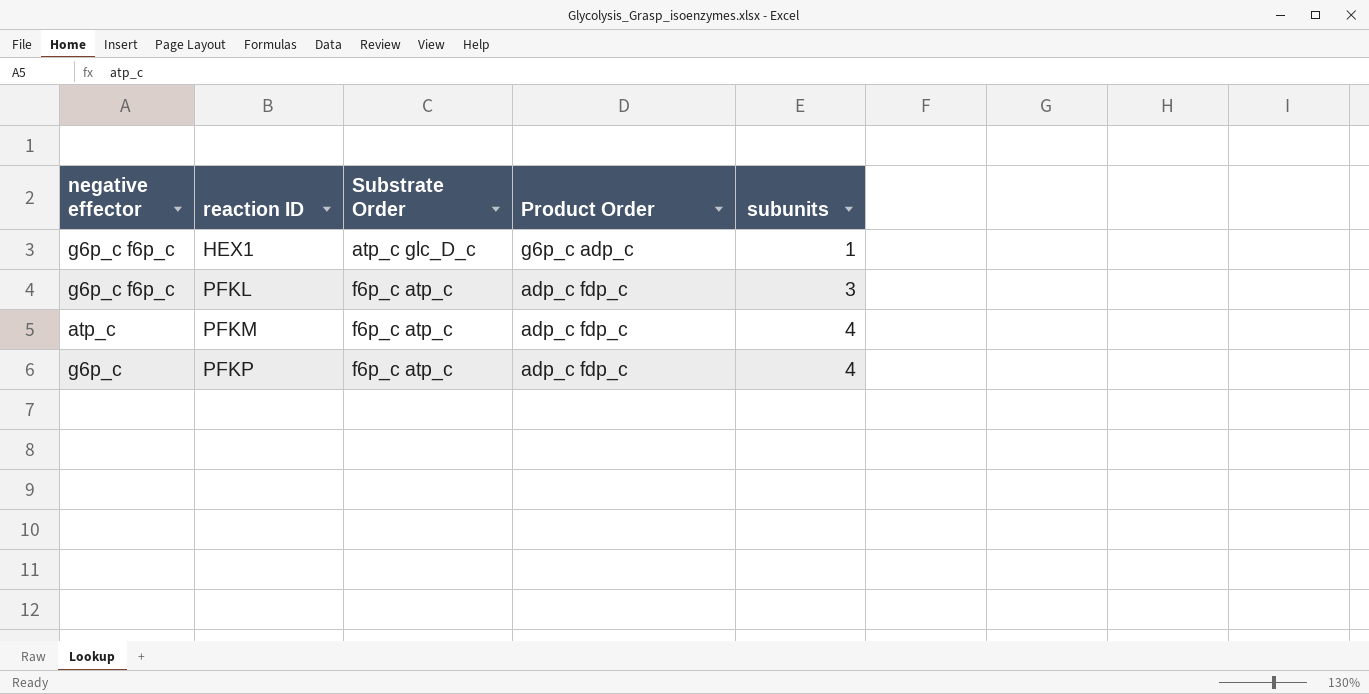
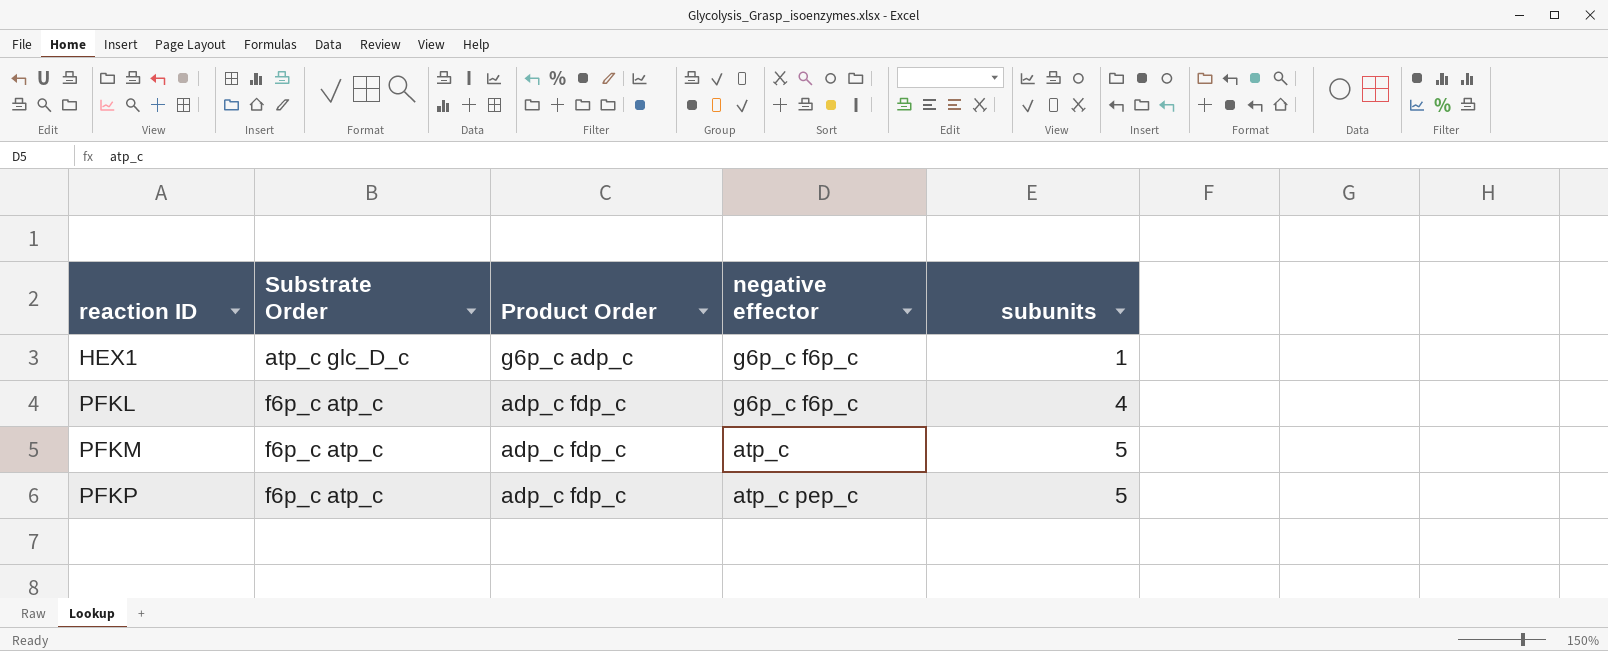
column negative effector | position: 1 -> 4
PFKL | subunits: 3 -> 4
PFKM | subunits: 4 -> 5
PFKP | negative effector: g6p_c -> atp_c pep_c
PFKP | subunits: 4 -> 5

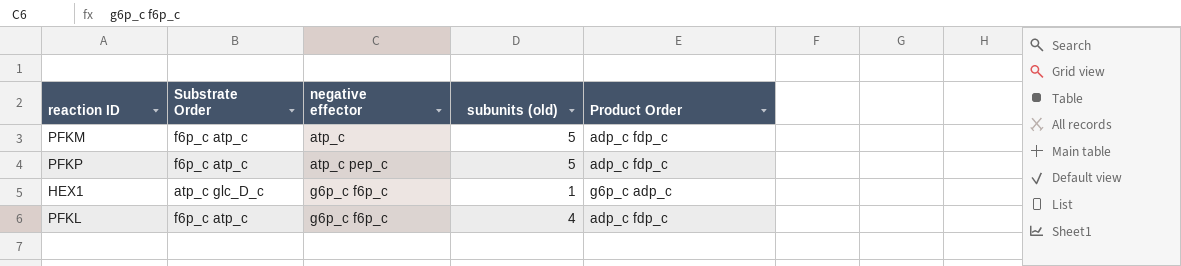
row order: reaction ID ascending -> negative effector ascending
column name: subunits -> subunits (old)
column Product Order | position: 3 -> 5

